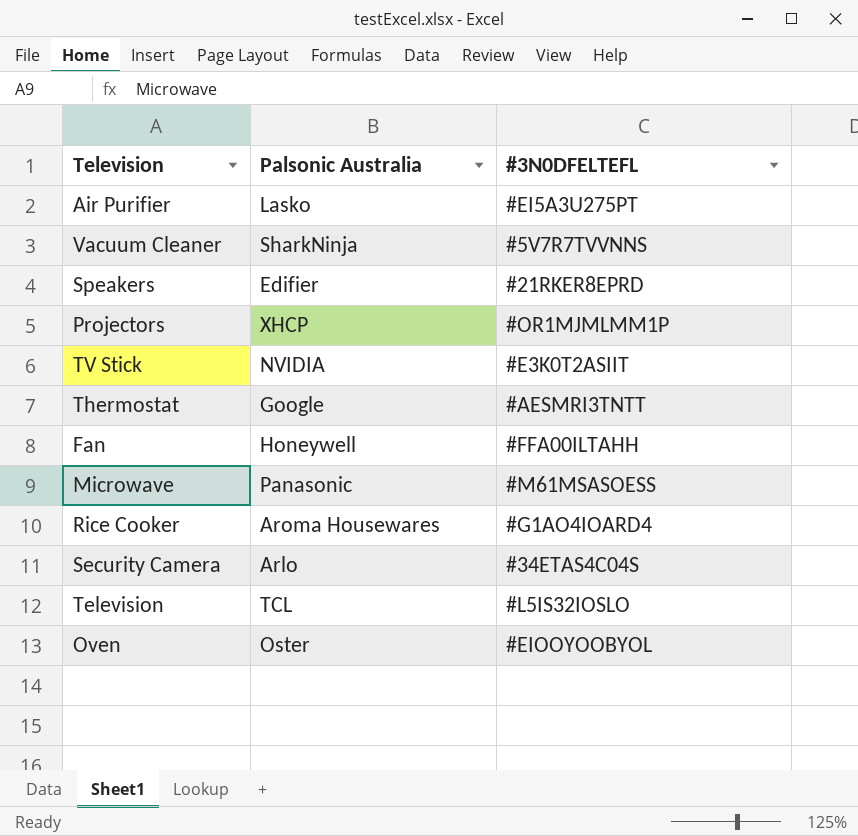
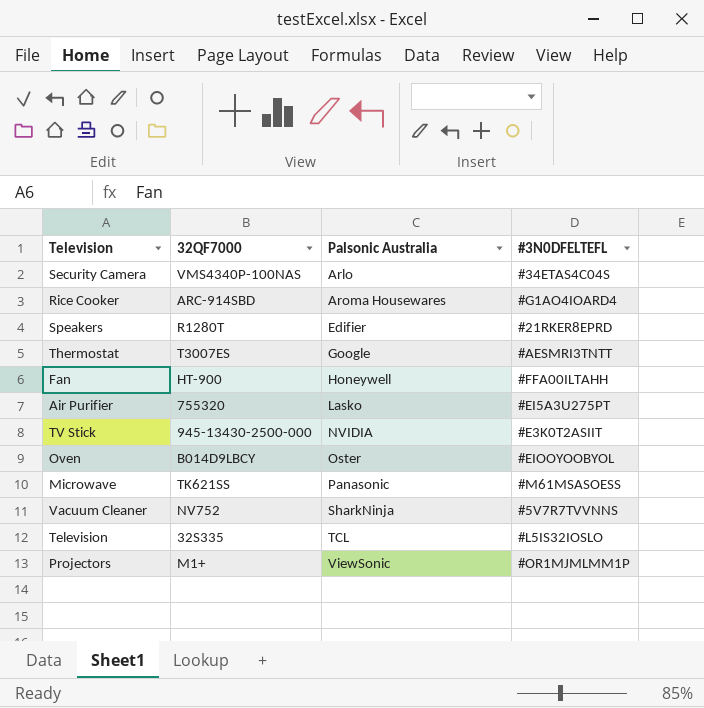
row order: none -> Palsonic Australia ascending
column 32QF7000 | position: none -> 2
Projectors | Palsonic Australia: XHCP -> ViewSonic

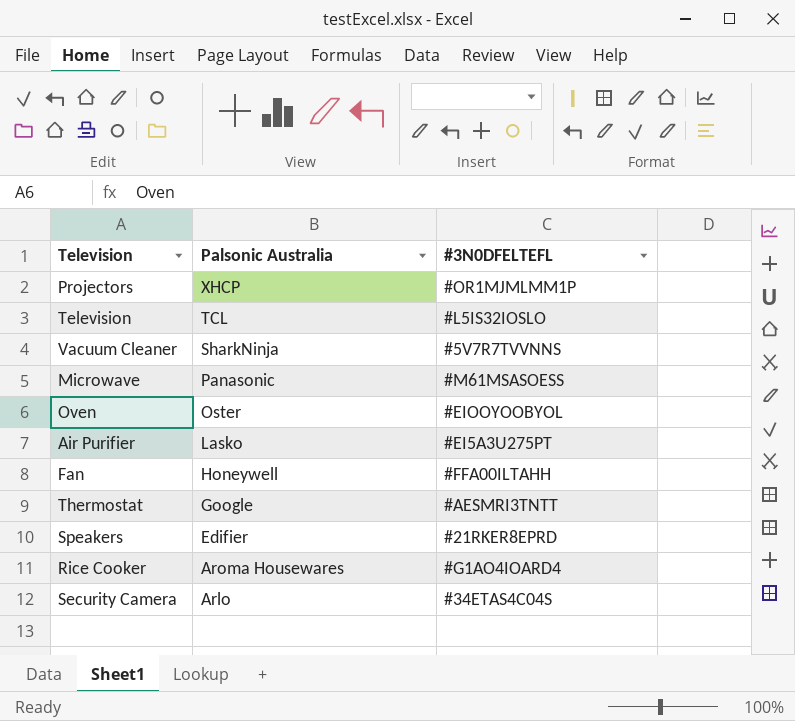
row order: Palsonic Australia ascending -> Palsonic Australia descending
column 32QF7000 | position: 2 -> none
row TV Stick: 945-13430-2500-000 | NVIDIA | #E3K0T2ASIIT -> none
Projectors | Palsonic Australia: ViewSonic -> XHCP

